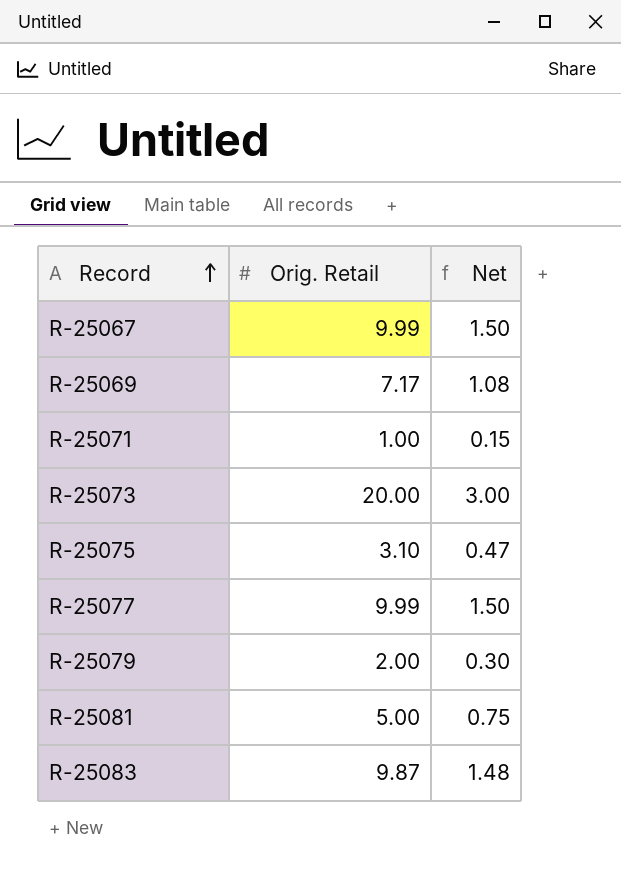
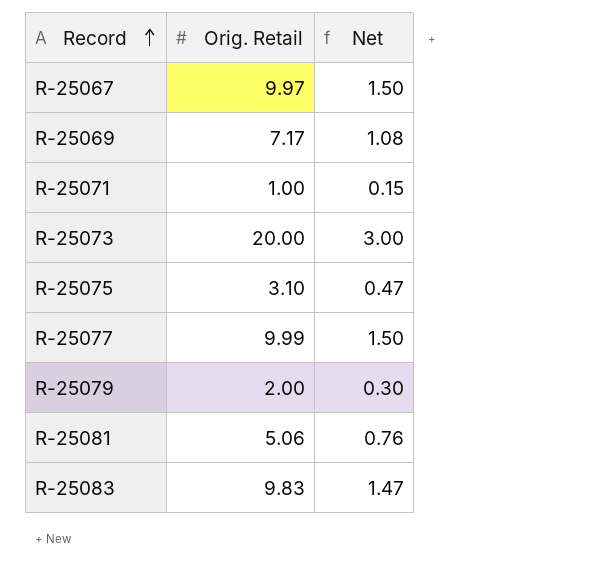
R-25067 | Orig. Retail: 9.99 -> 9.97
R-25081 | Orig. Retail: 5.00 -> 5.06
R-25081 | Net: 0.75 -> 0.76
R-25083 | Orig. Retail: 9.87 -> 9.83
R-25083 | Net: 1.48 -> 1.47

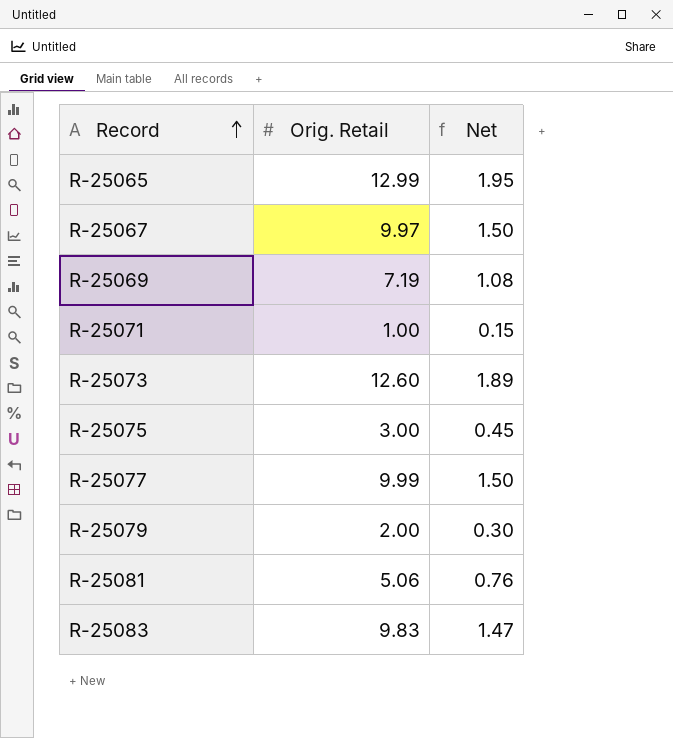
row R-25065: none -> 12.99 | 1.95
R-25069 | Orig. Retail: 7.17 -> 7.19
R-25073 | Orig. Retail: 20.00 -> 12.60
R-25073 | Net: 3.00 -> 1.89
R-25075 | Orig. Retail: 3.10 -> 3.00
R-25075 | Net: 0.47 -> 0.45

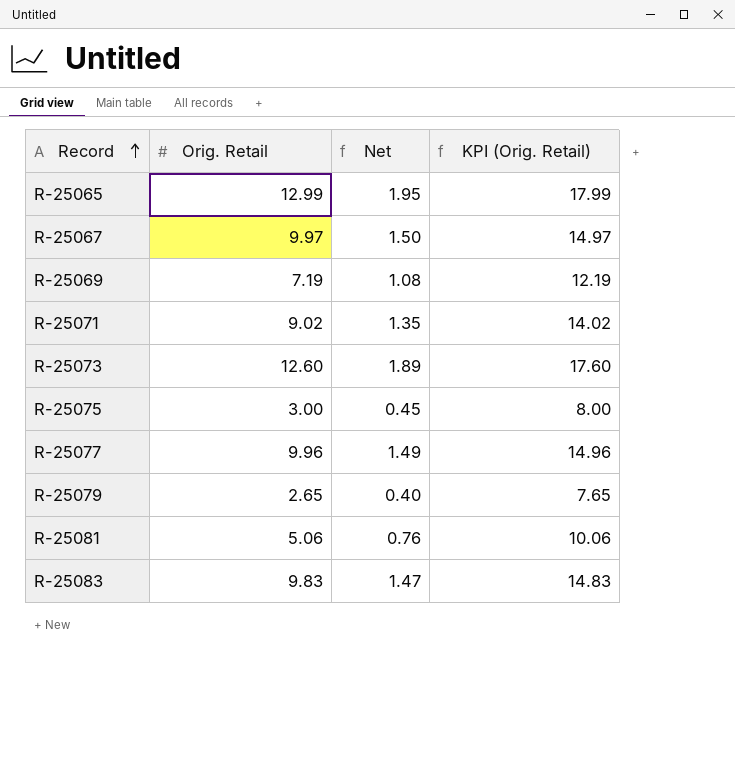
column KPI (Orig. Retail) | formula: none -> [Orig. Retail] + 5
R-25071 | Orig. Retail: 1.00 -> 9.02
R-25071 | Net: 0.15 -> 1.35
R-25077 | Orig. Retail: 9.99 -> 9.96
R-25077 | Net: 1.50 -> 1.49
R-25079 | Orig. Retail: 2.00 -> 2.65
R-25079 | Net: 0.30 -> 0.40

